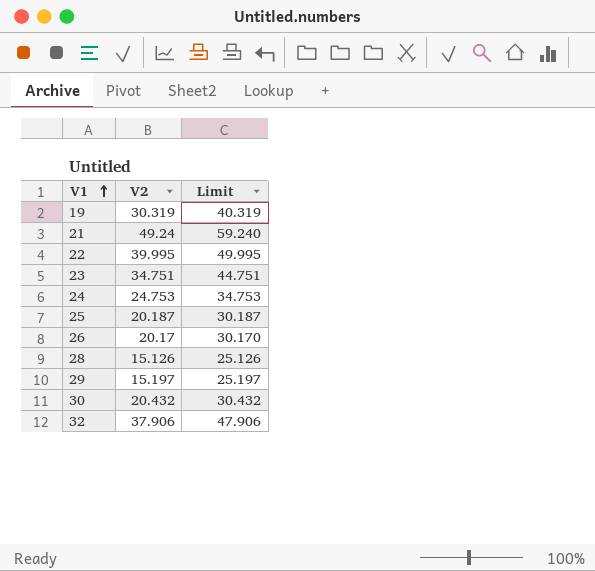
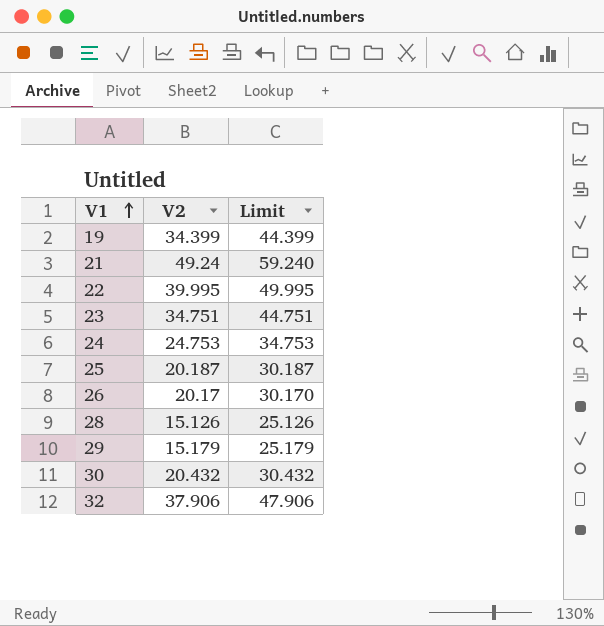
19 | V2: 30.319 -> 34.399
19 | Limit: 40.319 -> 44.399
29 | V2: 15.197 -> 15.179
29 | Limit: 25.197 -> 25.179

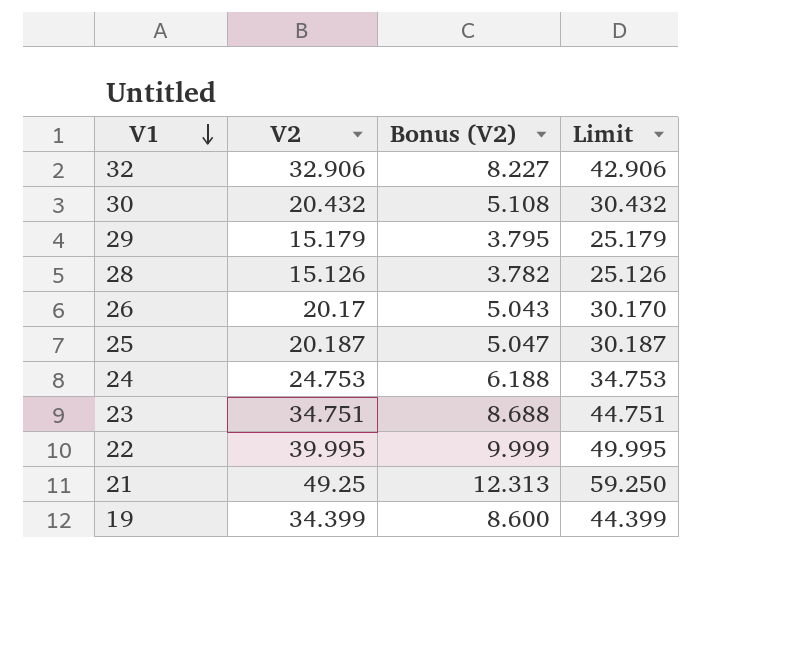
row order: V1 ascending -> V1 descending
column Bonus (V2) | formula: none -> [V2] * 0.25
32 | V2: 37.906 -> 32.906
32 | Limit: 47.906 -> 42.906
21 | V2: 49.24 -> 49.25
21 | Limit: 59.240 -> 59.250

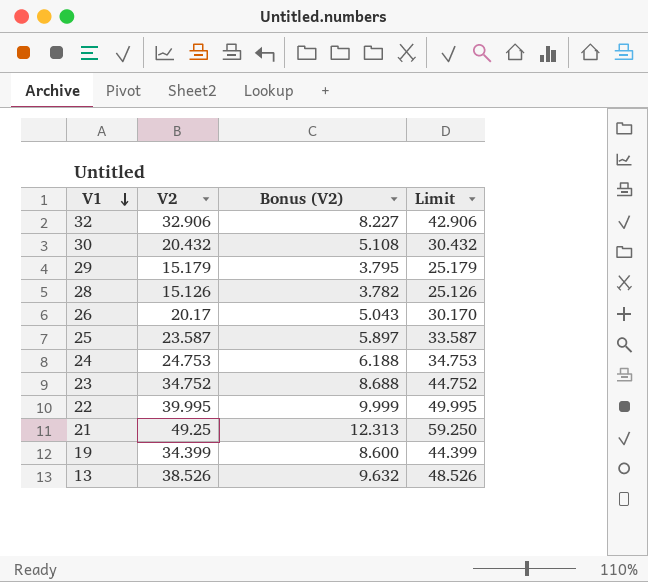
25 | V2: 20.187 -> 23.587
25 | Bonus (V2): 5.047 -> 5.897
25 | Limit: 30.187 -> 33.587
23 | V2: 34.751 -> 34.752
23 | Limit: 44.751 -> 44.752
row 13: none -> 38.526 | 9.632 | 48.526

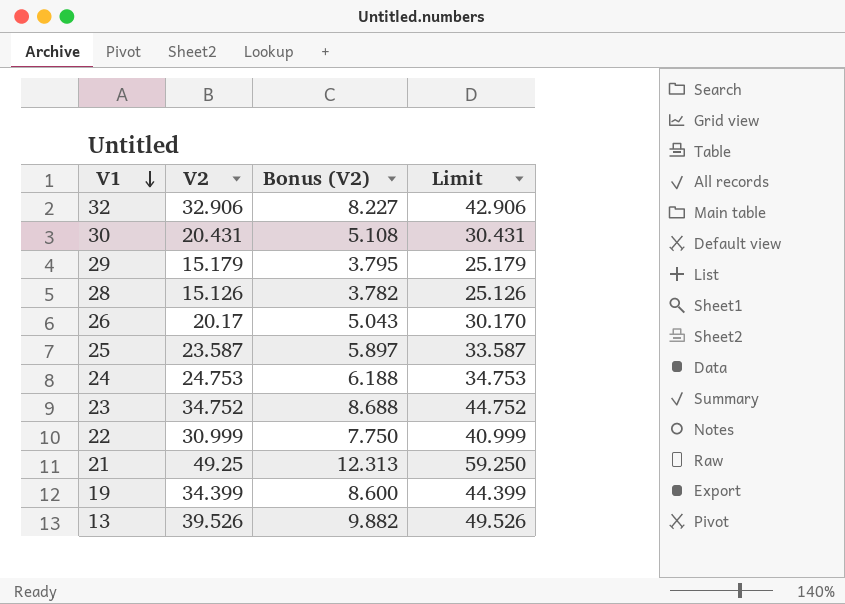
30 | V2: 20.432 -> 20.431
30 | Limit: 30.432 -> 30.431
22 | V2: 39.995 -> 30.999
22 | Bonus (V2): 9.999 -> 7.750
22 | Limit: 49.995 -> 40.999
13 | V2: 38.526 -> 39.526
13 | Bonus (V2): 9.632 -> 9.882
13 | Limit: 48.526 -> 49.526

